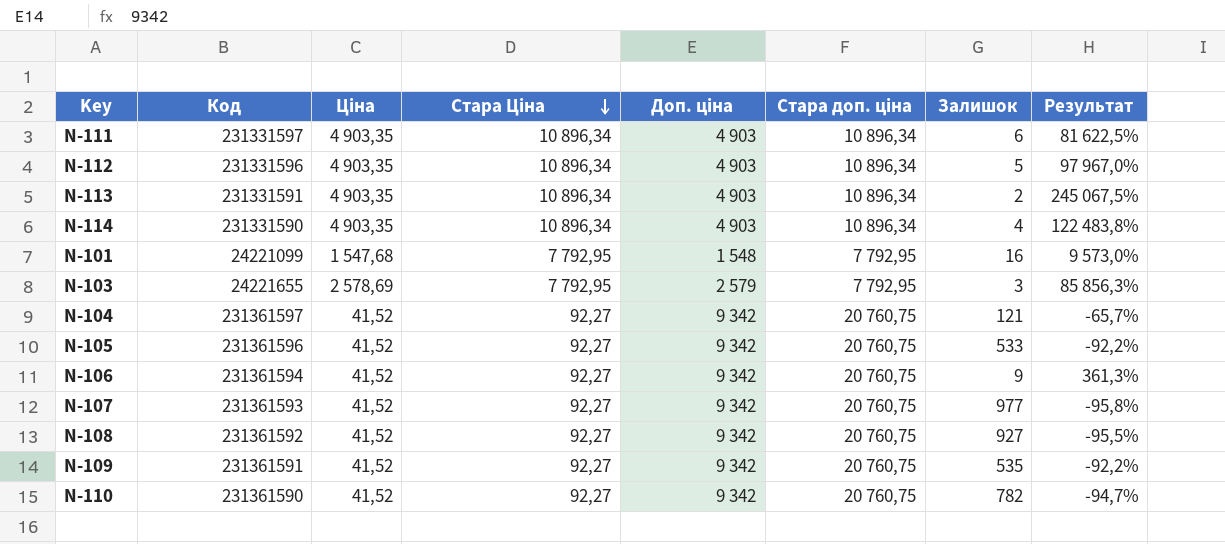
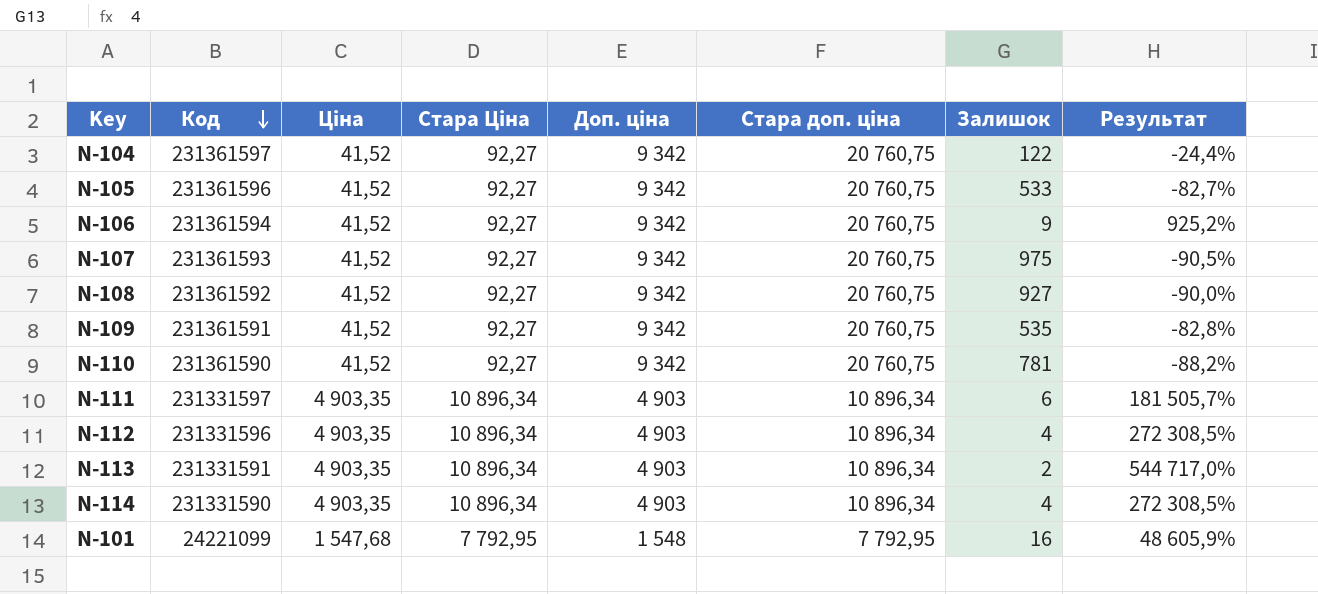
row order: Стара Ціна descending -> Код descending
column Результат | formula: ([Ціна] - [Залишок]) / [Залишок] -> ([Стара Ціна] - [Залишок]) / [Залишок]
row N-103: 24221655 | 2 578,69 | 7 792,95 | 2 579 | 7 792,95 | 3 | 85 856,3% -> none
N-104 | Залишок: 121 -> 122
N-107 | Залишок: 977 -> 975
N-110 | Залишок: 782 -> 781
N-112 | Залишок: 5 -> 4

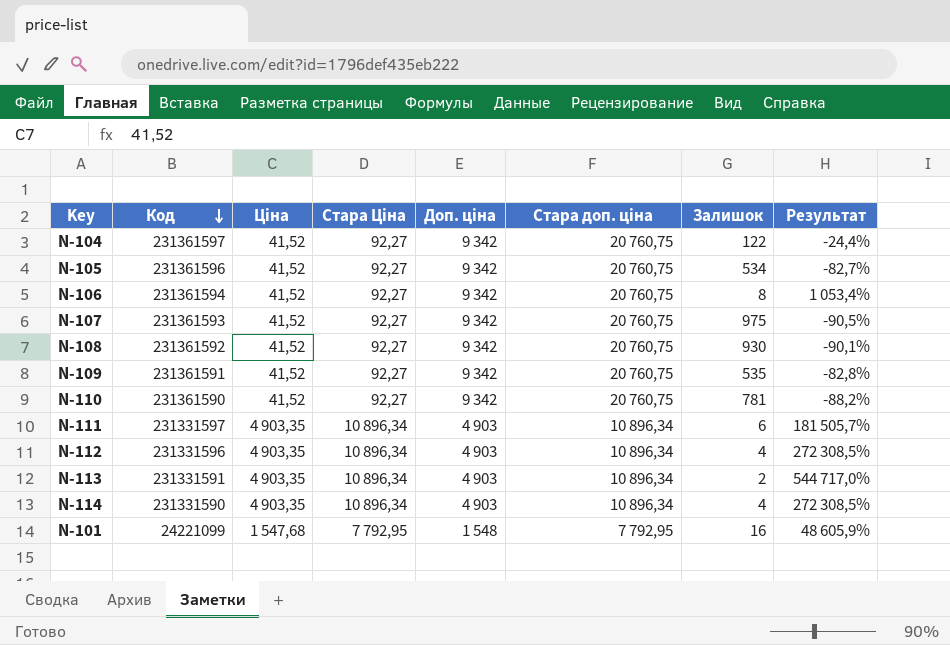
N-105 | Залишок: 533 -> 534
N-106 | Залишок: 9 -> 8
N-106 | Результат: 925,2% -> 1 053,4%
N-108 | Залишок: 927 -> 930
N-108 | Результат: -90,0% -> -90,1%

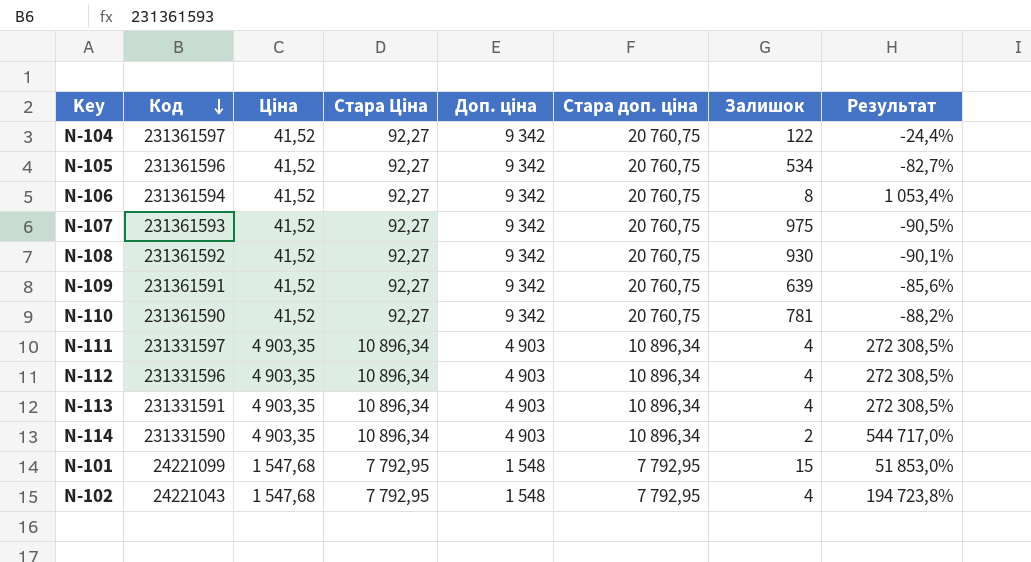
N-109 | Залишок: 535 -> 639
N-109 | Результат: -82,8% -> -85,6%
N-111 | Залишок: 6 -> 4
N-111 | Результат: 181 505,7% -> 272 308,5%
N-113 | Залишок: 2 -> 4
N-113 | Результат: 544 717,0% -> 272 308,5%
N-114 | Залишок: 4 -> 2
N-114 | Результат: 272 308,5% -> 544 717,0%
N-101 | Залишок: 16 -> 15
N-101 | Результат: 48 605,9% -> 51 853,0%
row N-102: none -> 24221043 | 1 547,68 | 7 792,95 | 1 548 | 7 792,95 | 4 | 194 723,8%

